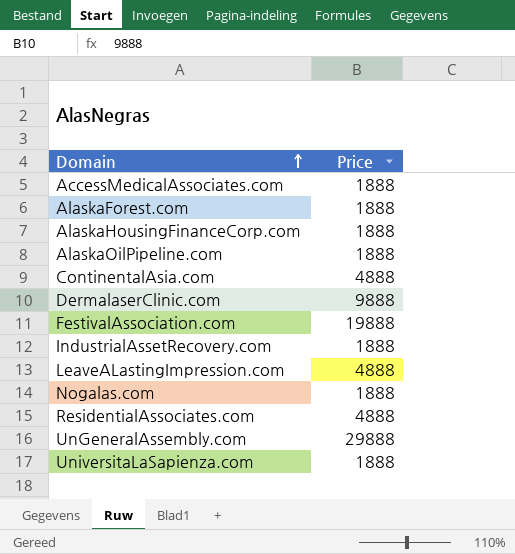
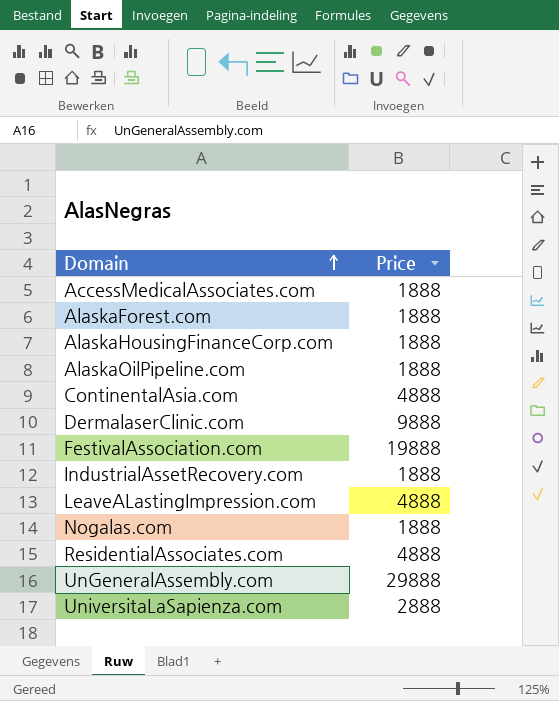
UniversitaLaSapienza.com | Price: 1888 -> 2888

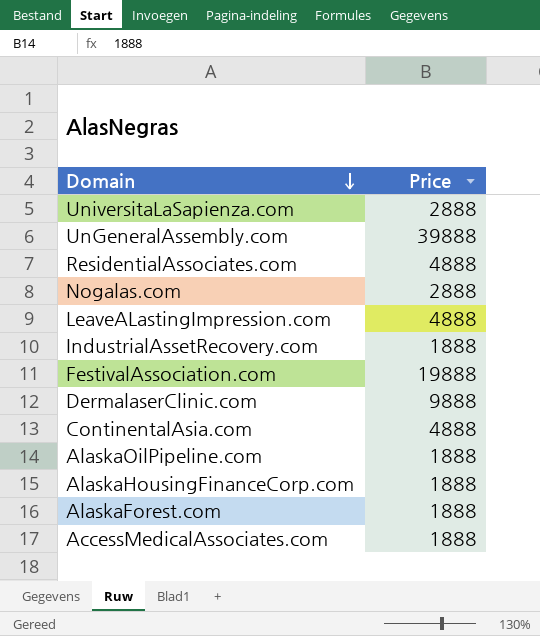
row order: Domain ascending -> Domain descending
UnGeneralAssembly.com | Price: 29888 -> 39888
Nogalas.com | Price: 1888 -> 2888

